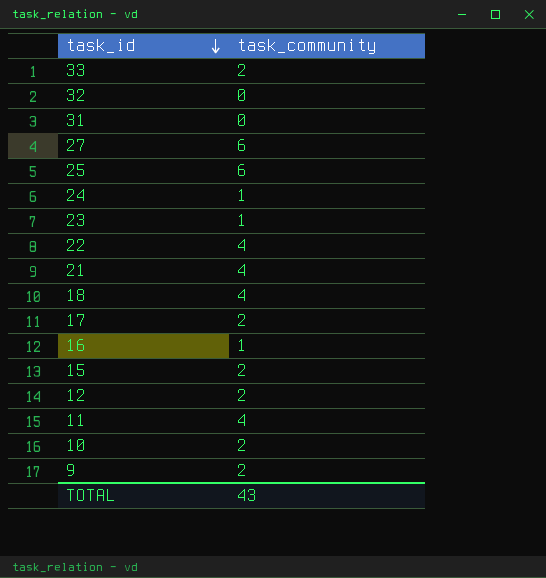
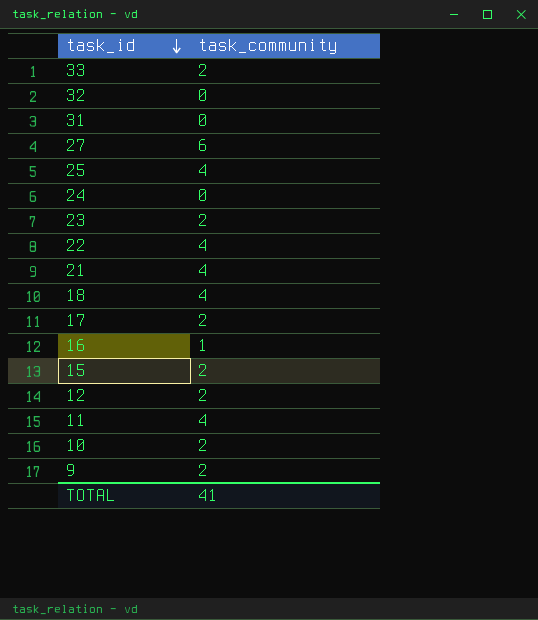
25 | task_community: 6 -> 4
24 | task_community: 1 -> 0
23 | task_community: 1 -> 2
TOTAL | task_community: 43 -> 41

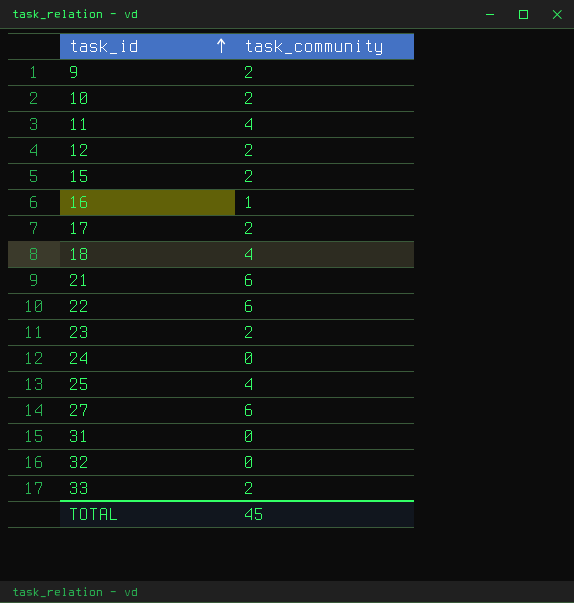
row order: task_id descending -> task_id ascending
21 | task_community: 4 -> 6
22 | task_community: 4 -> 6
TOTAL | task_community: 41 -> 45

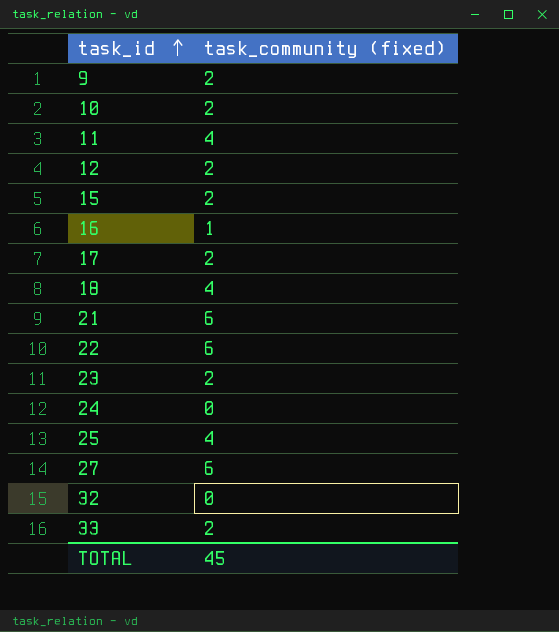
column name: task_community -> task_community (fixed)
row 31: 0 -> none

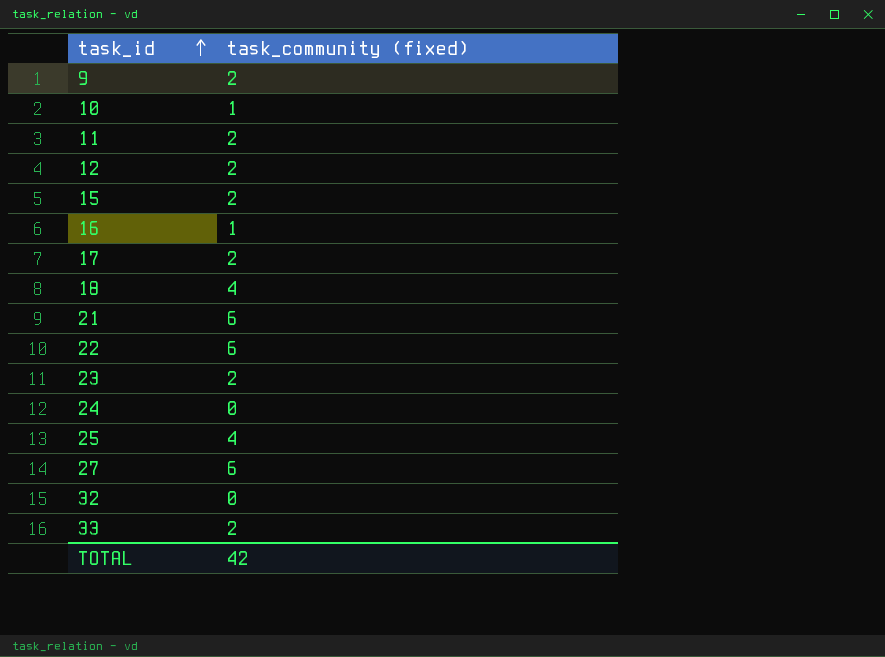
10 | task_community (fixed): 2 -> 1
11 | task_community (fixed): 4 -> 2
TOTAL | task_community (fixed): 45 -> 42

